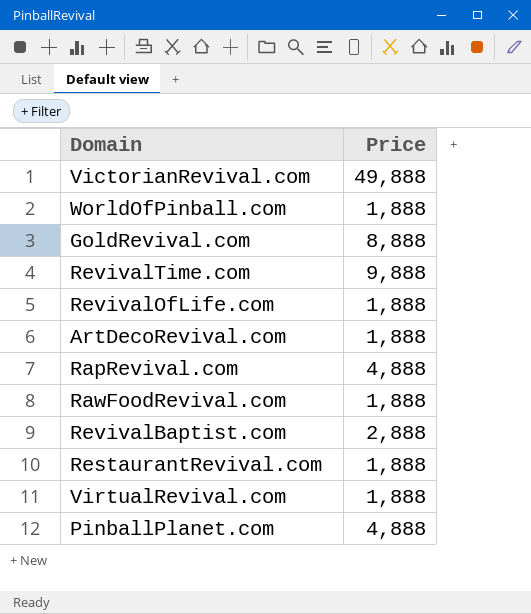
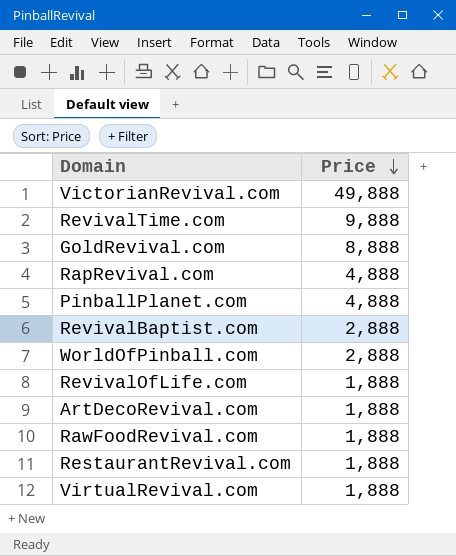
row order: none -> Price descending
WorldOfPinball.com | Price: 1,888 -> 2,888

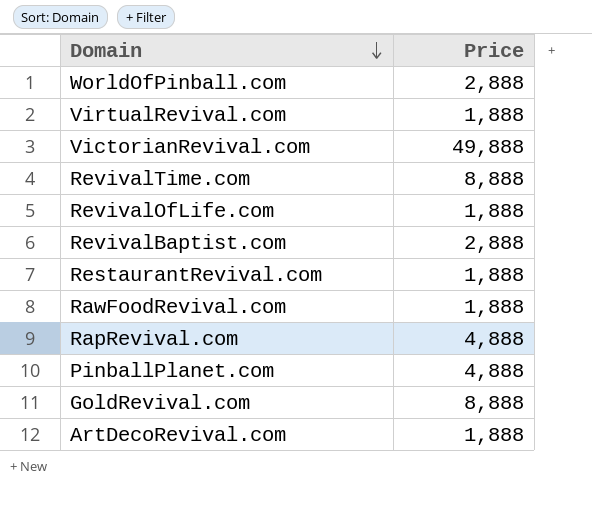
row order: Price descending -> Domain descending
RevivalTime.com | Price: 9,888 -> 8,888

